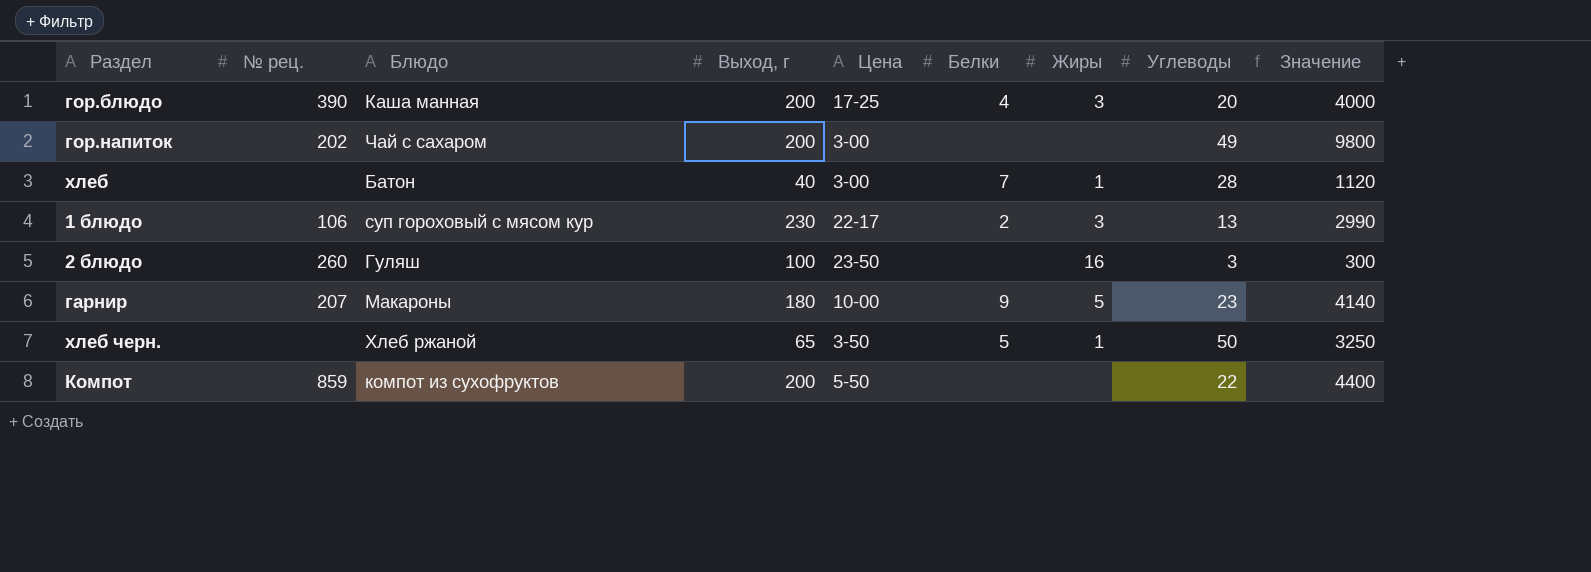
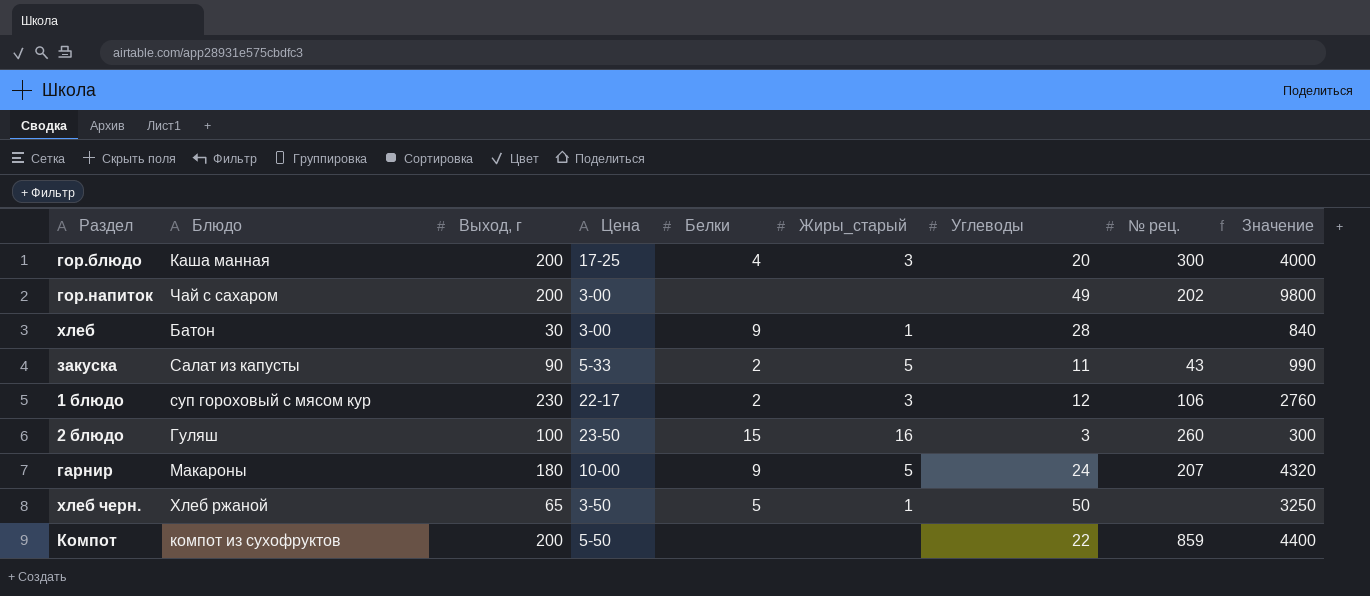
column name: Жиры -> Жиры_старый
column № рец. | position: 2 -> 8
гор.блюдо | № рец.: 390 -> 300
хлеб | Выход, г: 40 -> 30
хлеб | Белки: 7 -> 9
хлеб | Значение: 1120 -> 840
row закуска: none -> Салат из капусты | 90 | 5-33 | 2 | 5 | 11 | 43 | 990
1 блюдо | Углеводы: 13 -> 12
1 блюдо | Значение: 2990 -> 2760
2 блюдо | Белки: none -> 15
гарнир | Углеводы: 23 -> 24
гарнир | Значение: 4140 -> 4320

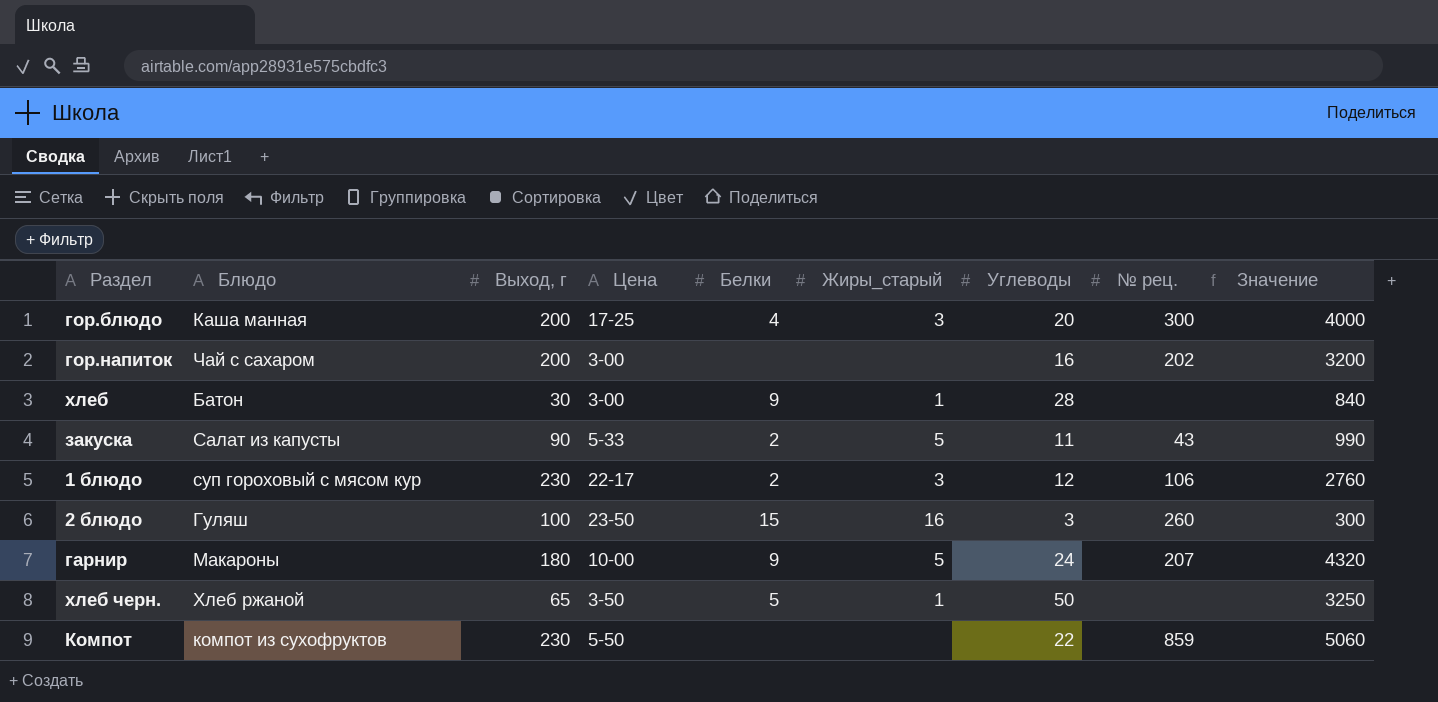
гор.напиток | Углеводы: 49 -> 16
гор.напиток | Значение: 9800 -> 3200
Компот | Выход, г: 200 -> 230
Компот | Значение: 4400 -> 5060

